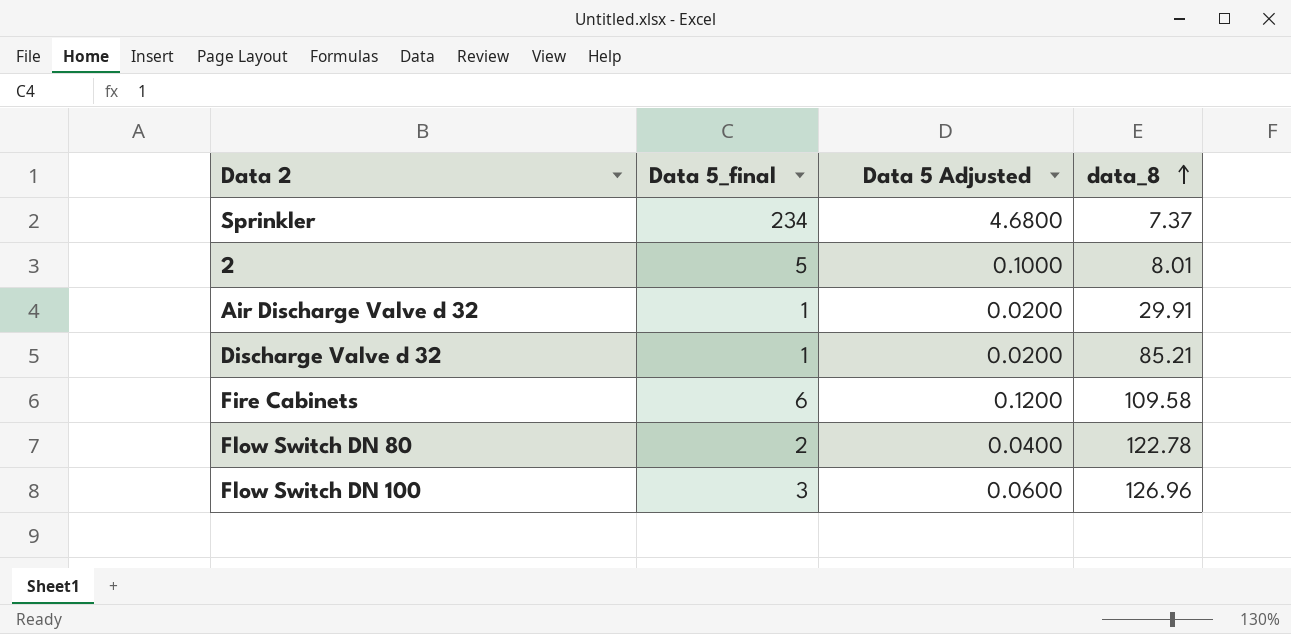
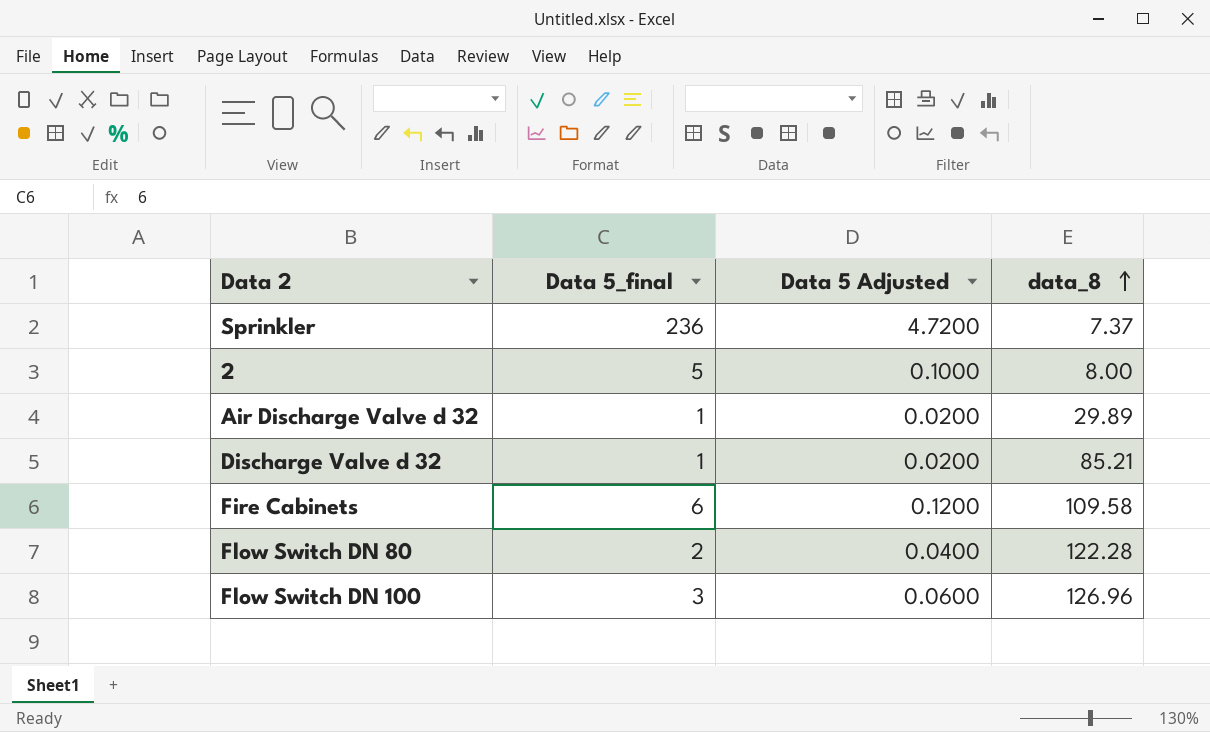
Sprinkler | Data 5_final: 234 -> 236
Sprinkler | Data 5 Adjusted: 4.6800 -> 4.7200
2 | data_8: 8.01 -> 8.00
Air Discharge Valve d 32 | data_8: 29.91 -> 29.89
Flow Switch DN 80 | data_8: 122.78 -> 122.28

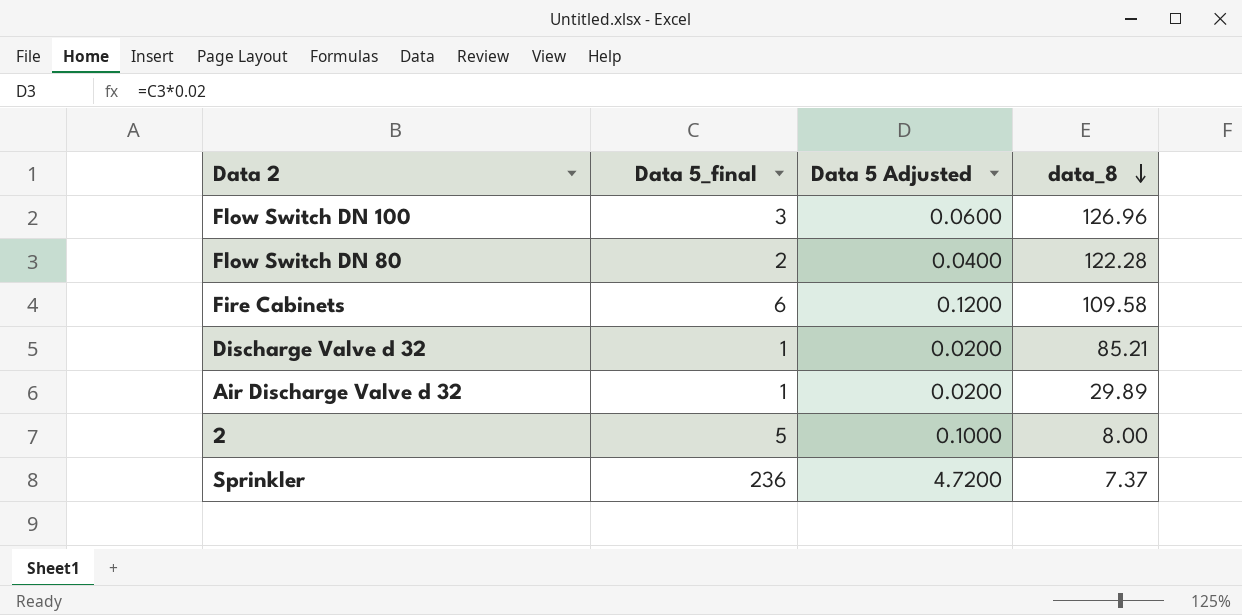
row order: data_8 ascending -> data_8 descending

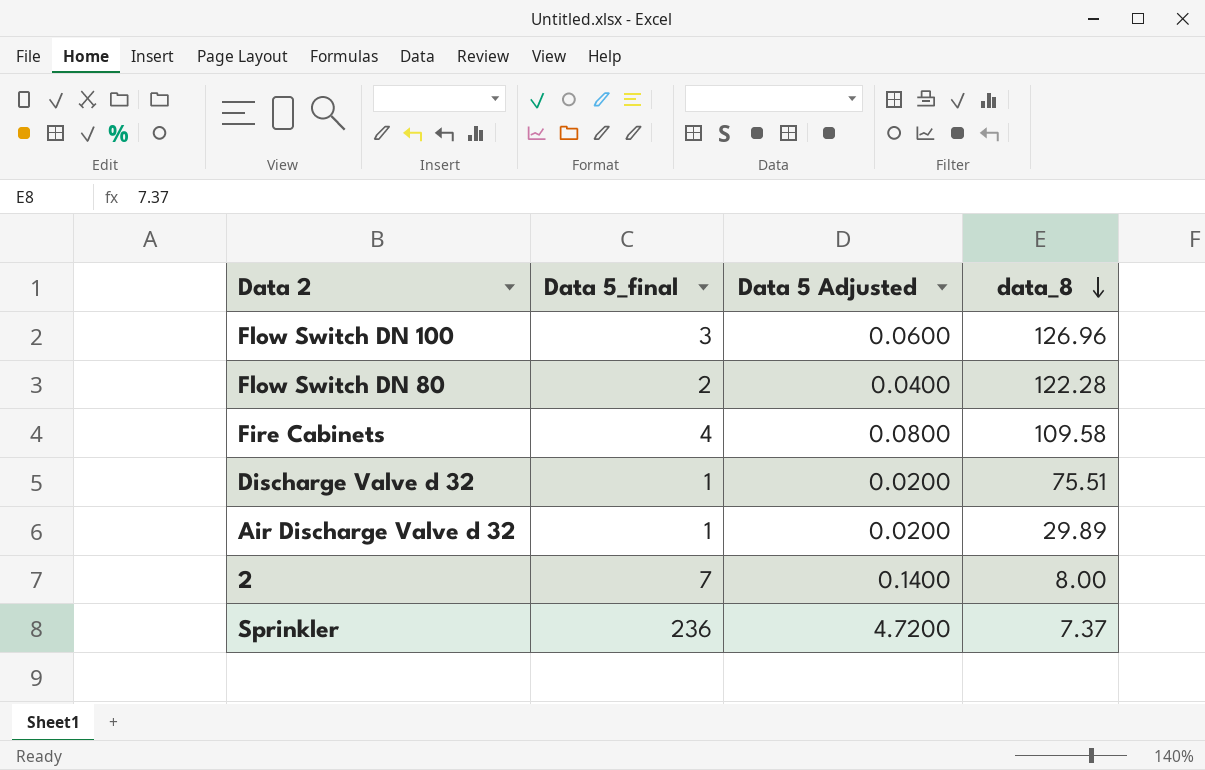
Fire Cabinets | Data 5_final: 6 -> 4
Fire Cabinets | Data 5 Adjusted: 0.1200 -> 0.0800
Discharge Valve d 32 | data_8: 85.21 -> 75.51
2 | Data 5_final: 5 -> 7
2 | Data 5 Adjusted: 0.1000 -> 0.1400

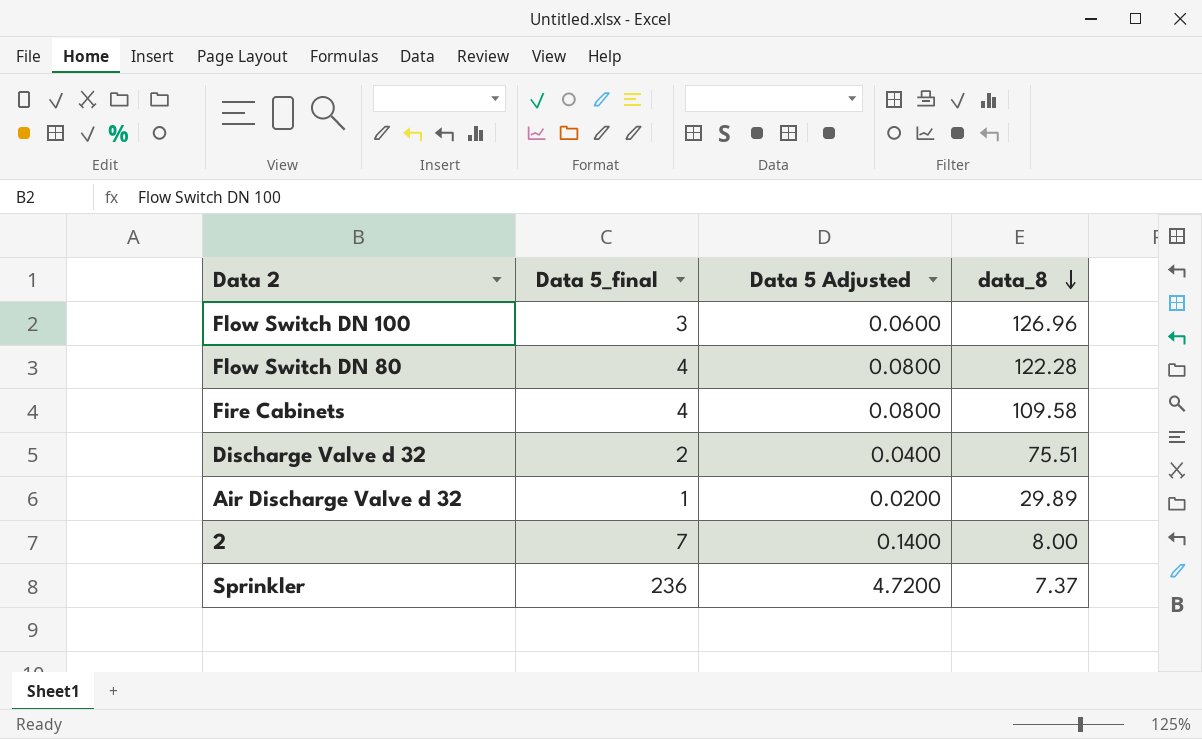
Flow Switch DN 80 | Data 5_final: 2 -> 4
Flow Switch DN 80 | Data 5 Adjusted: 0.0400 -> 0.0800
Discharge Valve d 32 | Data 5_final: 1 -> 2
Discharge Valve d 32 | Data 5 Adjusted: 0.0200 -> 0.0400

